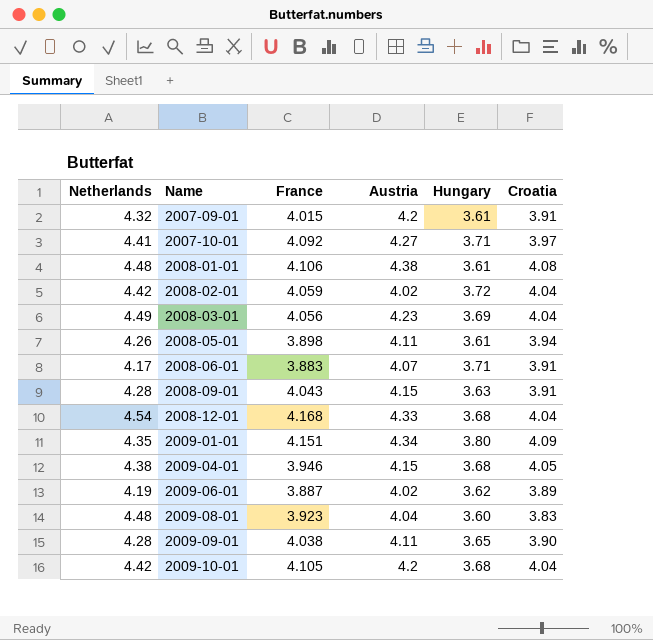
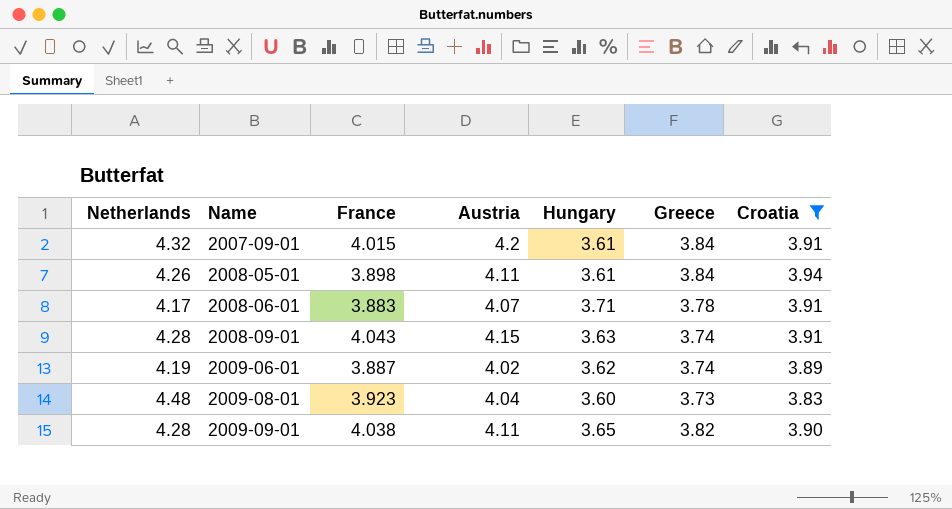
filter: none -> Croatia <= 3.94
column Greece | position: none -> 6

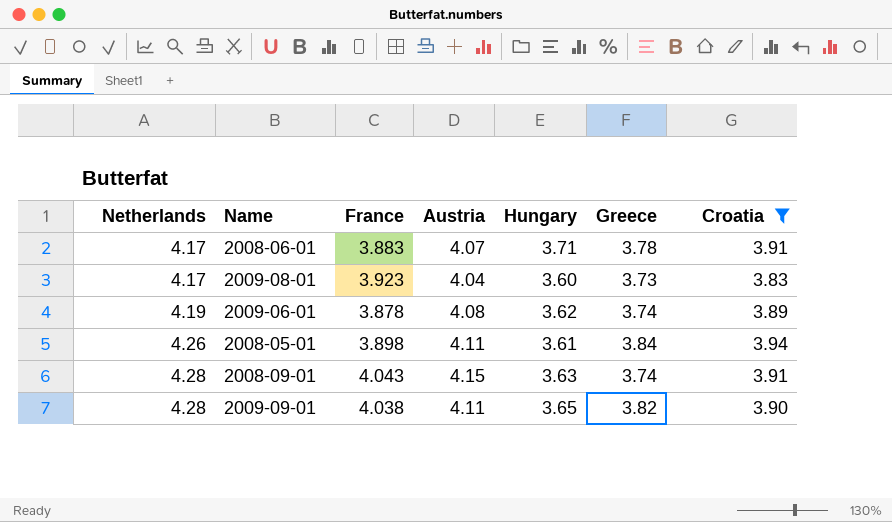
row order: Name ascending -> Netherlands ascending
row 2007-09-01: 4.32 | 4.015 | 4.2 | 3.61 | 3.84 | 3.91 -> none
2009-08-01 | Netherlands: 4.48 -> 4.17
2009-06-01 | France: 3.887 -> 3.878
2009-06-01 | Austria: 4.02 -> 4.08

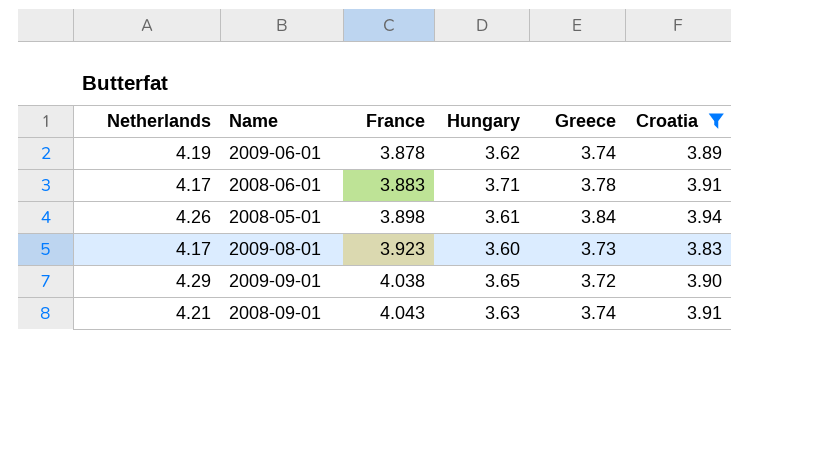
row order: Netherlands ascending -> France ascending
column Austria | position: 4 -> none
2009-09-01 | Netherlands: 4.28 -> 4.29
2009-09-01 | Greece: 3.82 -> 3.72
2008-09-01 | Netherlands: 4.28 -> 4.21

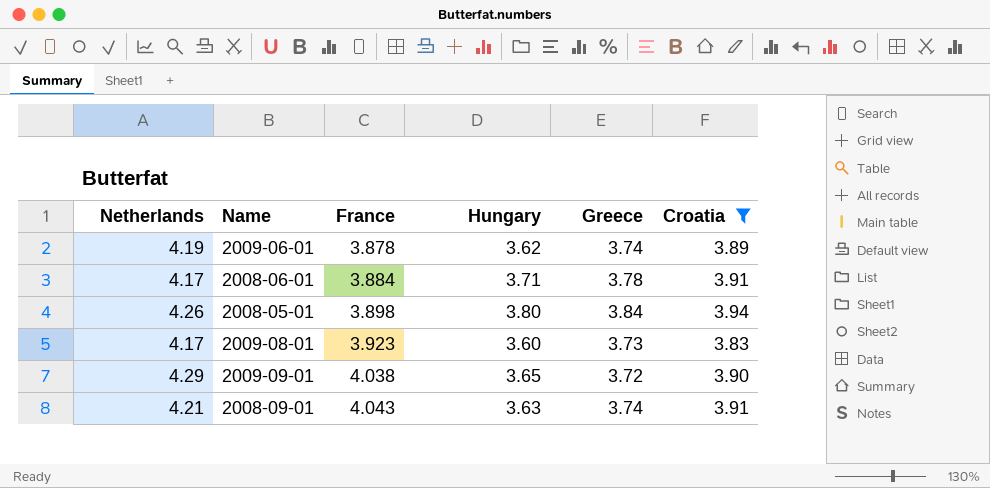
2008-06-01 | France: 3.883 -> 3.884
2008-05-01 | Hungary: 3.61 -> 3.80

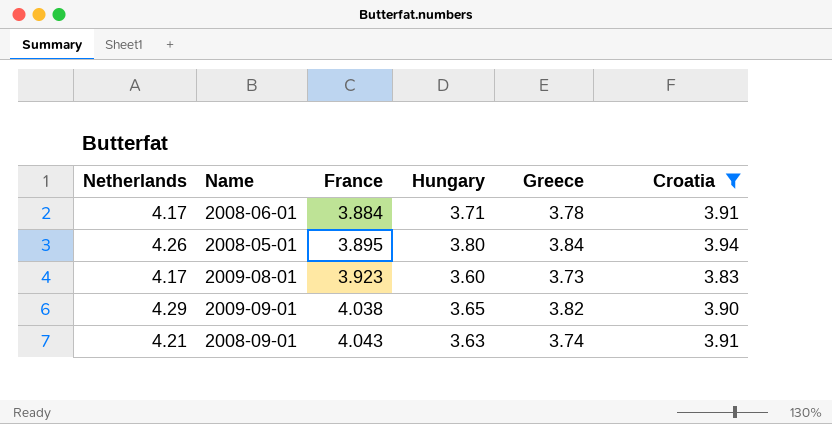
row 2009-06-01: 4.19 | 3.878 | 3.62 | 3.74 | 3.89 -> none
2008-05-01 | France: 3.898 -> 3.895
2009-09-01 | Greece: 3.72 -> 3.82

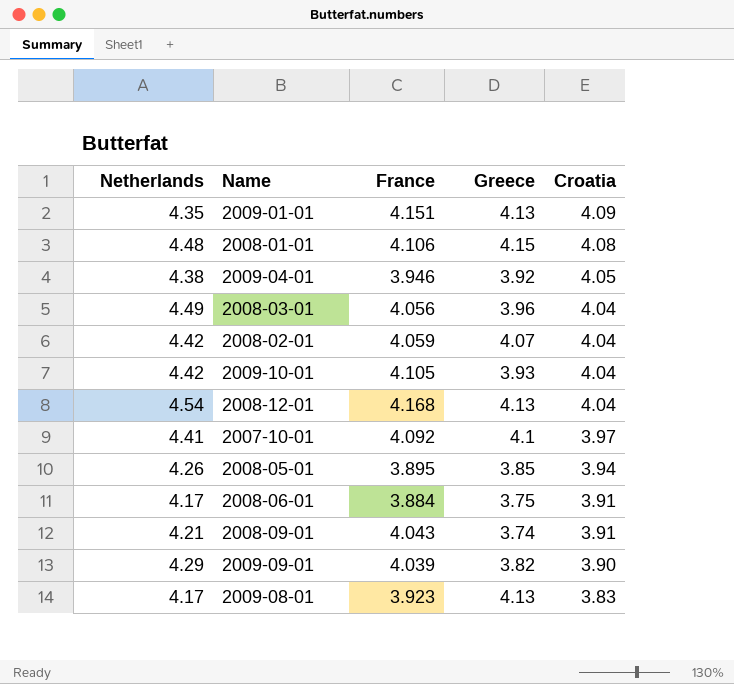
filter: Croatia <= 3.94 -> none
row order: France ascending -> Croatia descending
column Hungary | position: 4 -> none
2008-05-01 | Greece: 3.84 -> 3.85
2008-06-01 | Greece: 3.78 -> 3.75
2009-09-01 | France: 4.038 -> 4.039
2009-08-01 | Greece: 3.73 -> 4.13

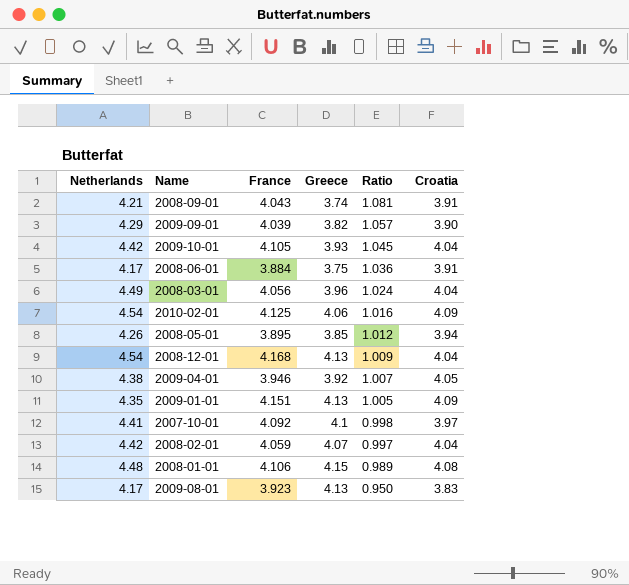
row order: Croatia descending -> Ratio descending
column Ratio | formula: none -> [France] / [Greece]
row 2010-02-01: none -> 4.54 | 4.125 | 4.06 | 1.016 | 4.09

